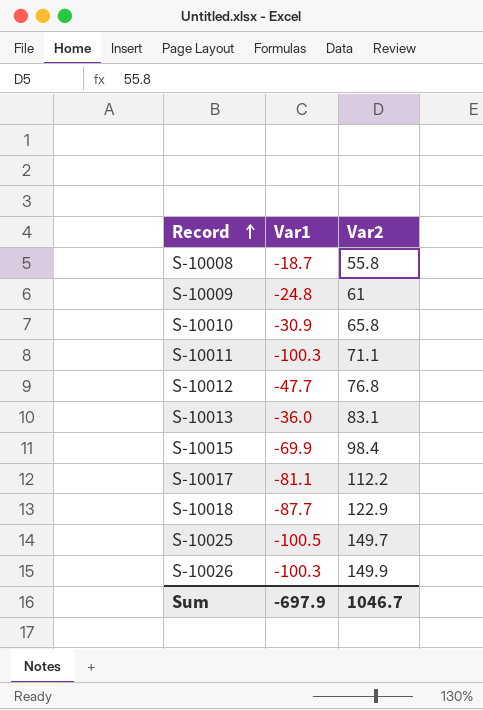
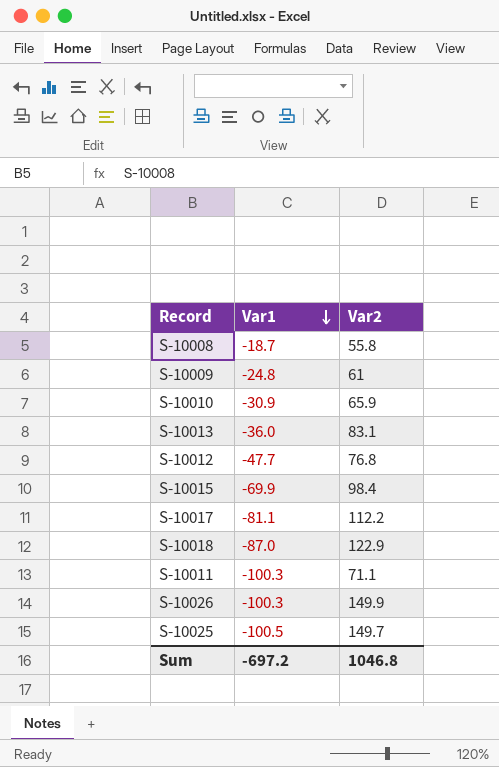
row order: Record ascending -> Var1 descending
S-10010 | Var2: 65.8 -> 65.9
S-10018 | Var1: -87.7 -> -87.0
Sum | Var1: -697.9 -> -697.2
Sum | Var2: 1046.7 -> 1046.8

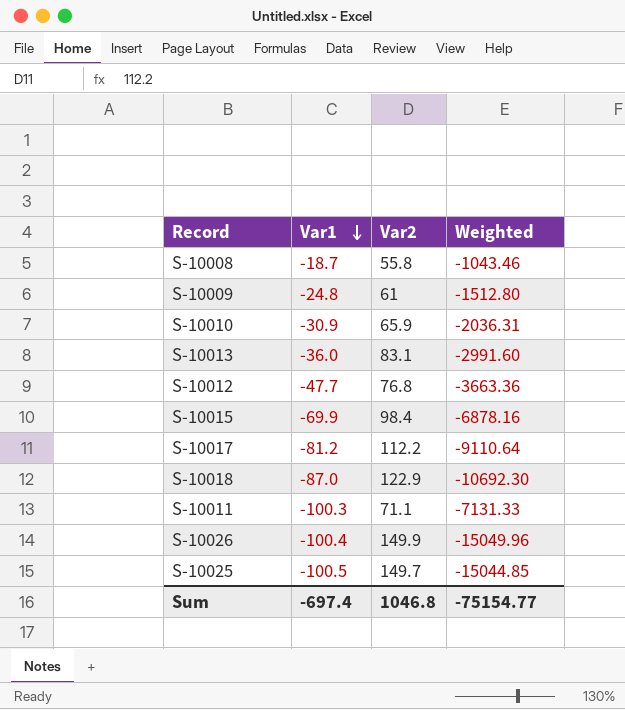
column Weighted | formula: none -> [Var1] * [Var2]
S-10017 | Var1: -81.1 -> -81.2
S-10026 | Var1: -100.3 -> -100.4
Sum | Var1: -697.2 -> -697.4

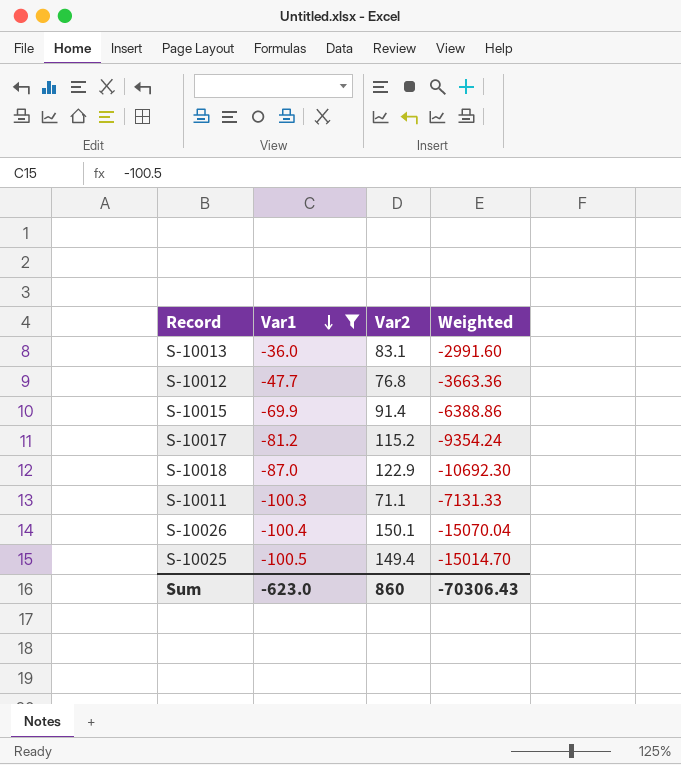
filter: none -> Var1 <= -36.0
S-10015 | Var2: 98.4 -> 91.4
S-10015 | Weighted: -6878.16 -> -6388.86
S-10017 | Var2: 112.2 -> 115.2
S-10017 | Weighted: -9110.64 -> -9354.24
S-10026 | Var2: 149.9 -> 150.1
S-10026 | Weighted: -15049.96 -> -15070.04
S-10025 | Var2: 149.7 -> 149.4
S-10025 | Weighted: -15044.85 -> -15014.70
Sum | Var1: -697.4 -> -623.0
Sum | Var2: 1046.8 -> 860
Sum | Weighted: -75154.77 -> -70306.43

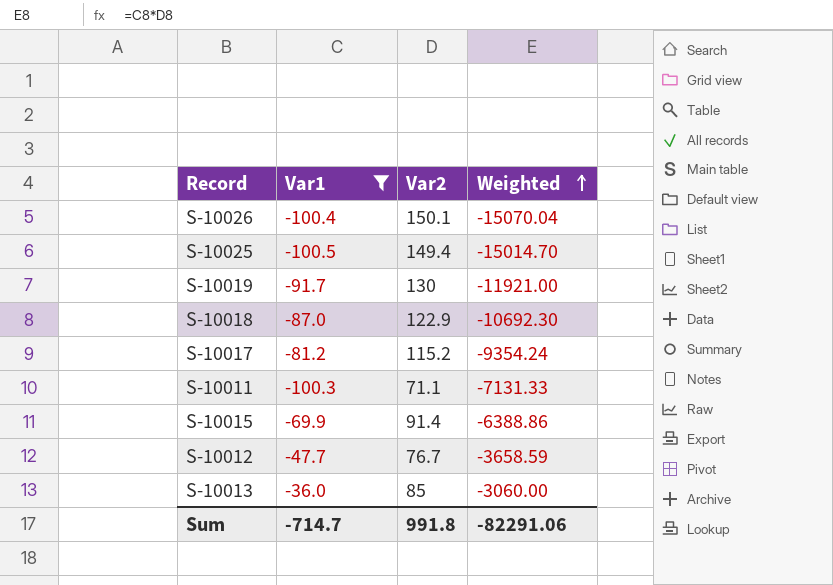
row order: Var1 descending -> Weighted ascending
row S-10019: none -> -91.7 | 130 | -11921.00
S-10012 | Var2: 76.8 -> 76.7
S-10012 | Weighted: -3663.36 -> -3658.59
S-10013 | Var2: 83.1 -> 85
S-10013 | Weighted: -2991.60 -> -3060.00
Sum | Var1: -623.0 -> -714.7
Sum | Var2: 860 -> 991.8
Sum | Weighted: -70306.43 -> -82291.06

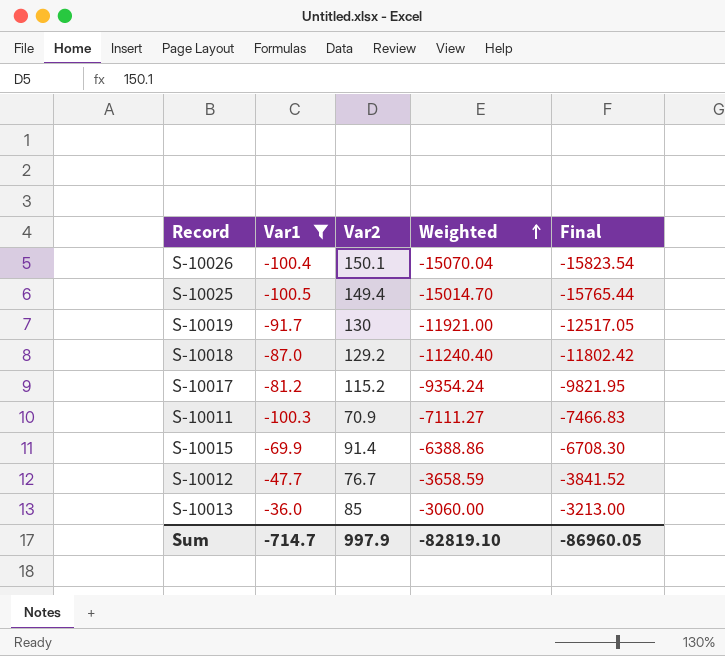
column Final | formula: none -> [Weighted] * 1.05
S-10018 | Var2: 122.9 -> 129.2
S-10018 | Weighted: -10692.30 -> -11240.40
S-10011 | Var2: 71.1 -> 70.9
S-10011 | Weighted: -7131.33 -> -7111.27
Sum | Var2: 991.8 -> 997.9
Sum | Weighted: -82291.06 -> -82819.10

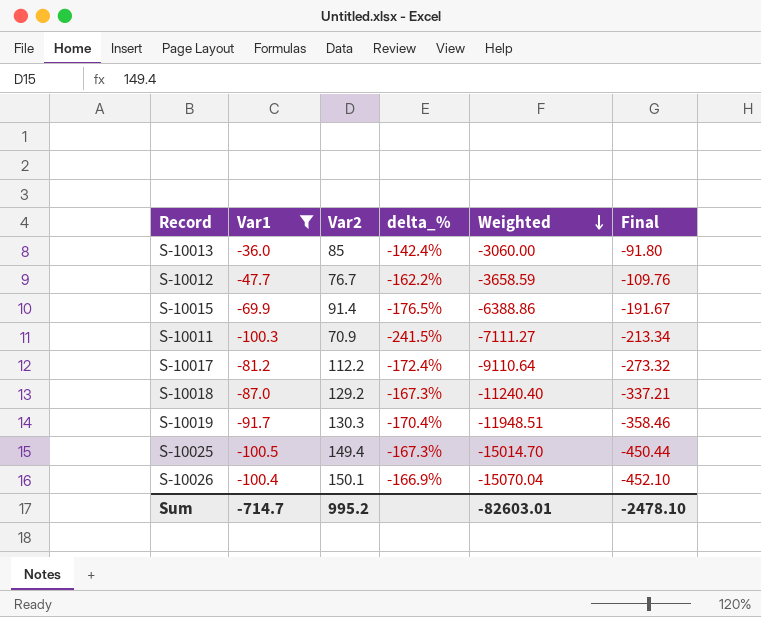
row order: Weighted ascending -> Weighted descending
column delta_% | formula: none -> ([Var1] - [Var2]) / [Var2]
column Final | formula: [Weighted] * 1.05 -> [Weighted] * 0.03
S-10017 | Var2: 115.2 -> 112.2
S-10017 | Weighted: -9354.24 -> -9110.64
S-10019 | Var2: 130 -> 130.3
S-10019 | Weighted: -11921.00 -> -11948.51
Sum | Var2: 997.9 -> 995.2
Sum | Weighted: -82819.10 -> -82603.01
Sum | Final: -86960.05 -> -2478.10

